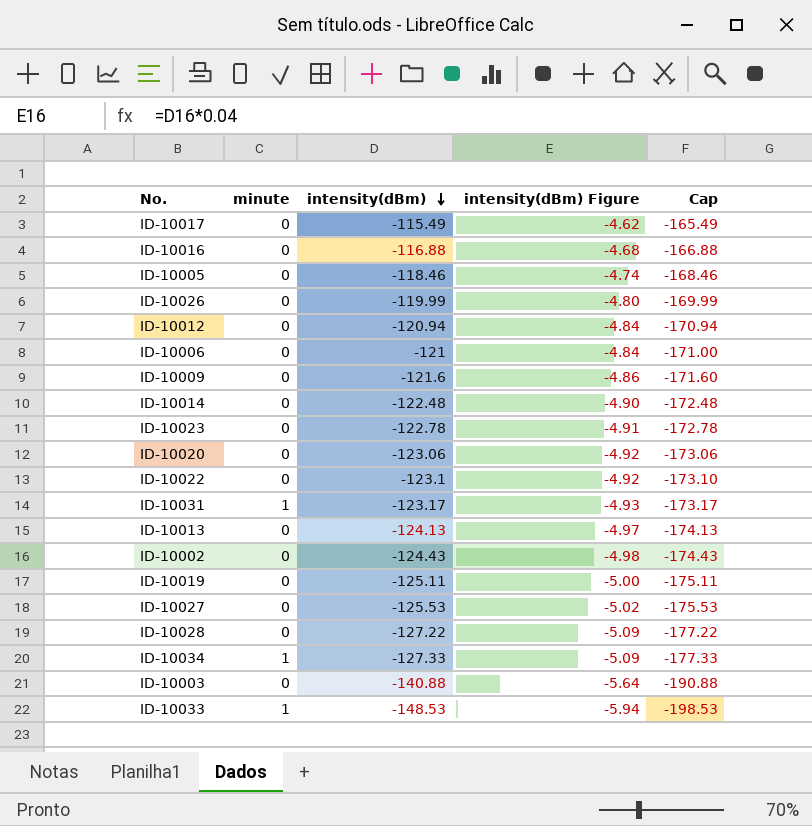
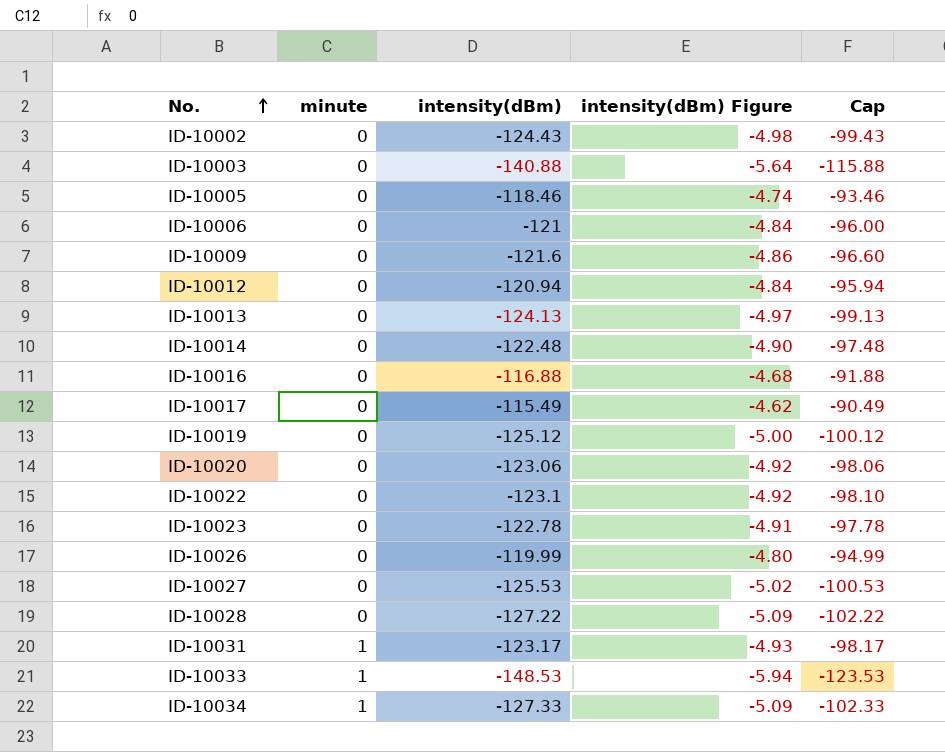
row order: intensity(dBm) descending -> No. ascending
column Cap | formula: [intensity(dBm)] - 50 -> [intensity(dBm)] + 25
ID-10019 | intensity(dBm): -125.11 -> -125.12

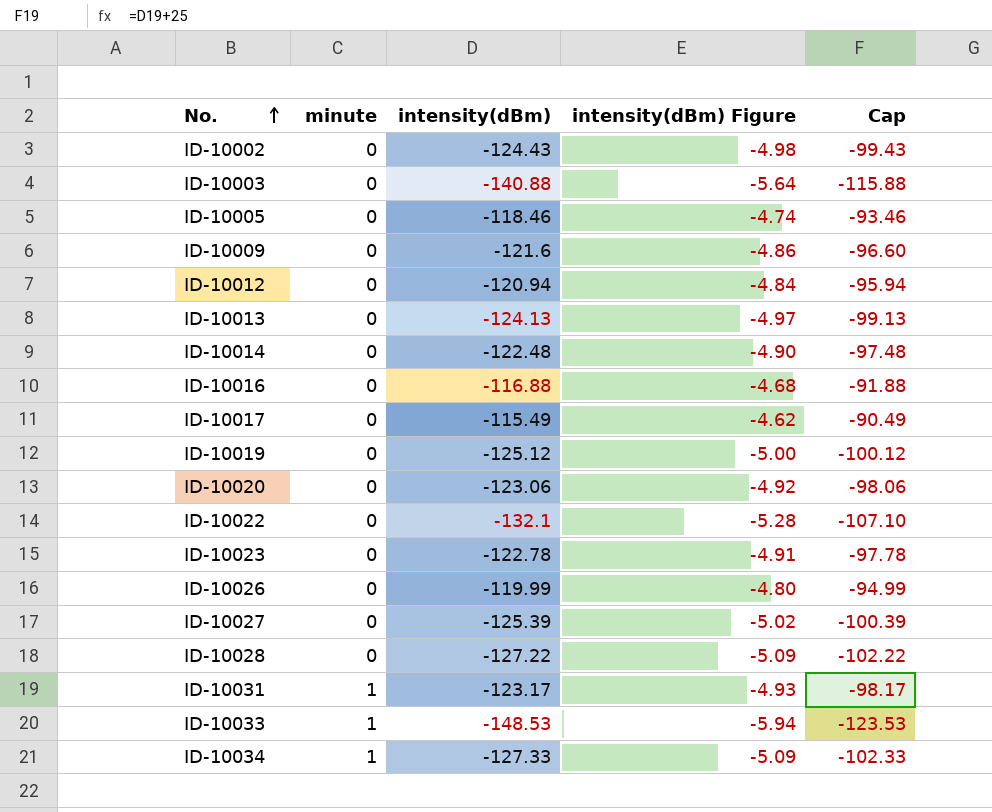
row ID-10006: 0 | -121 | -4.84 | -96.00 -> none
ID-10022 | intensity(dBm): -123.1 -> -132.1
ID-10022 | intensity(dBm) Figure: -4.92 -> -5.28
ID-10022 | Cap: -98.10 -> -107.10
ID-10027 | intensity(dBm): -125.53 -> -125.39
ID-10027 | Cap: -100.53 -> -100.39

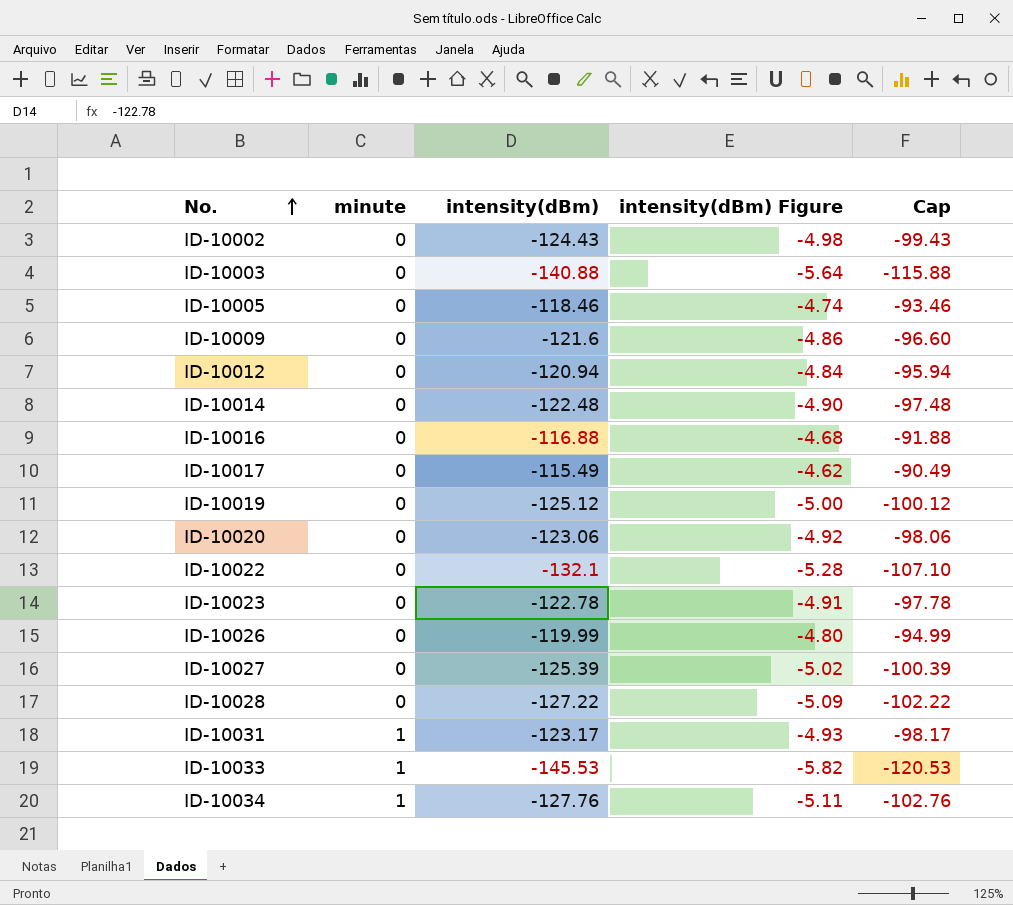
row ID-10013: 0 | -124.13 | -4.97 | -99.13 -> none
ID-10033 | intensity(dBm): -148.53 -> -145.53
ID-10033 | intensity(dBm) Figure: -5.94 -> -5.82
ID-10033 | Cap: -123.53 -> -120.53
ID-10034 | intensity(dBm): -127.33 -> -127.76
ID-10034 | intensity(dBm) Figure: -5.09 -> -5.11
ID-10034 | Cap: -102.33 -> -102.76

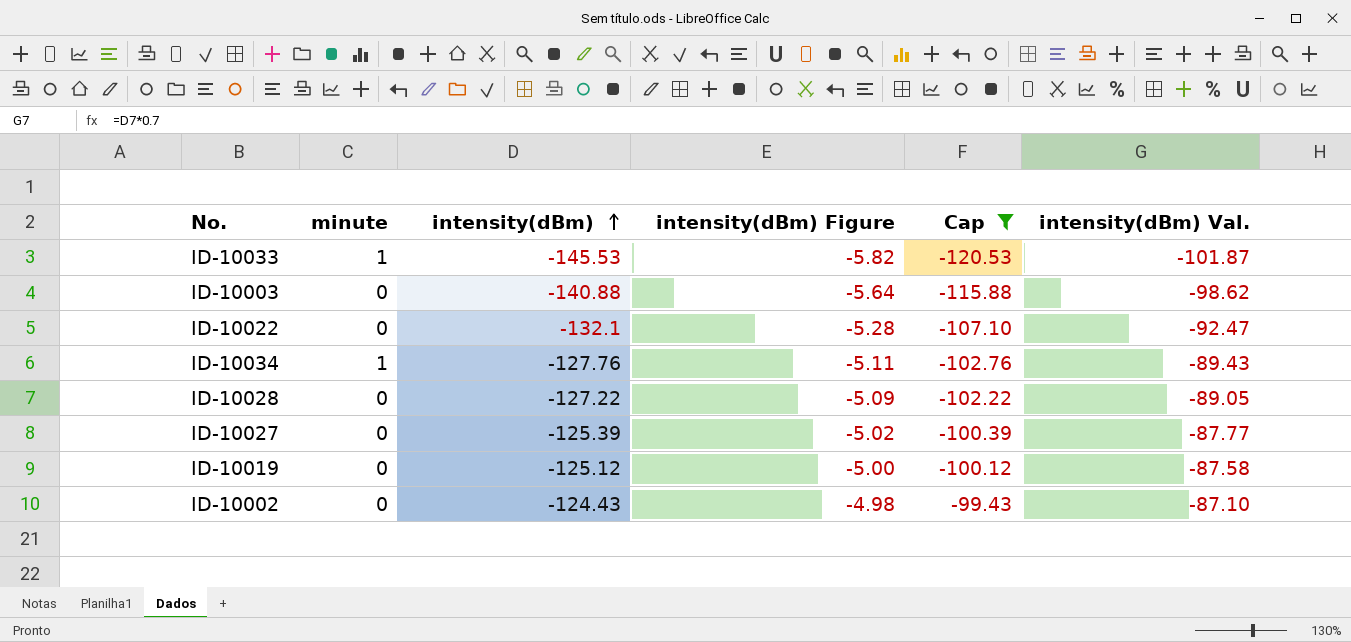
filter: none -> Cap <= -99.43
row order: No. ascending -> intensity(dBm) ascending
column intensity(dBm) Val. | formula: none -> [intensity(dBm)] * 0.7

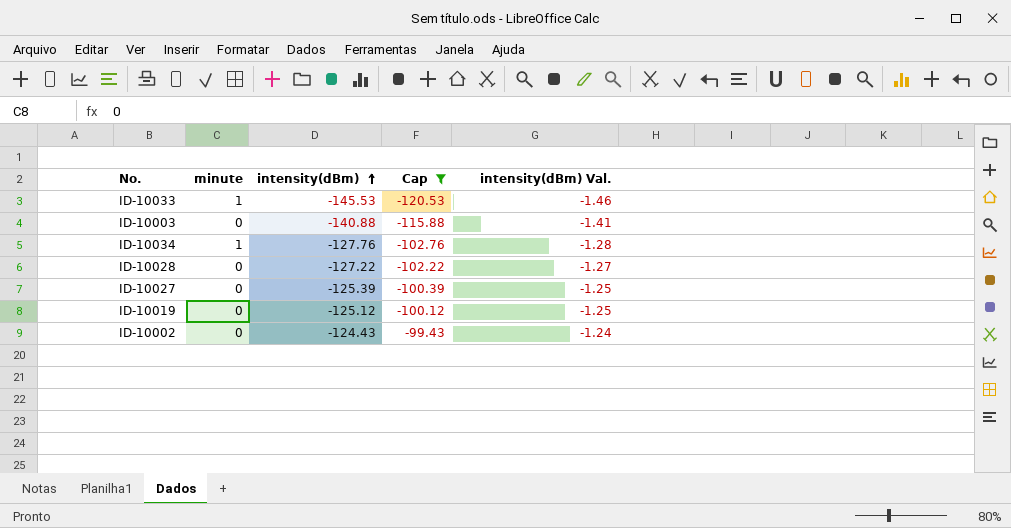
column intensity(dBm) Figure | formula: [intensity(dBm)] * 0.04 -> none
column intensity(dBm) Val. | formula: [intensity(dBm)] * 0.7 -> [intensity(dBm)] * 0.01
row ID-10022: 0 | -132.1 | -5.28 | -107.10 | -92.47 -> none

